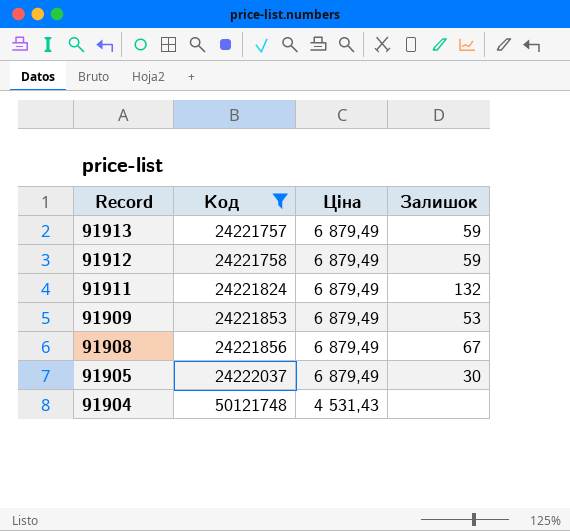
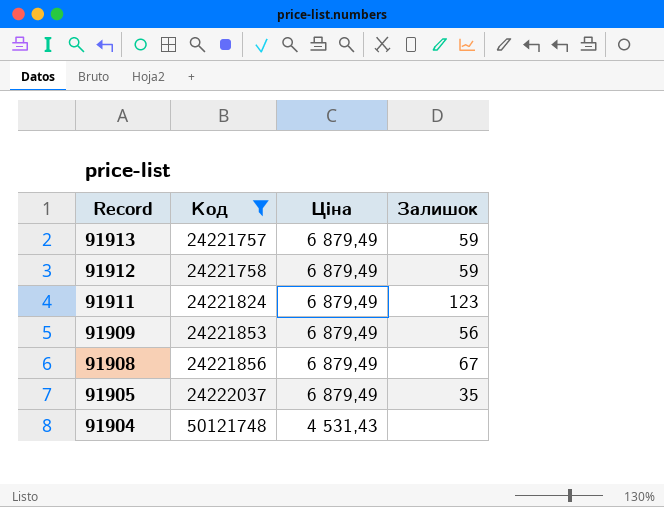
91911 | Залишок: 132 -> 123
91909 | Залишок: 53 -> 56
91905 | Залишок: 30 -> 35

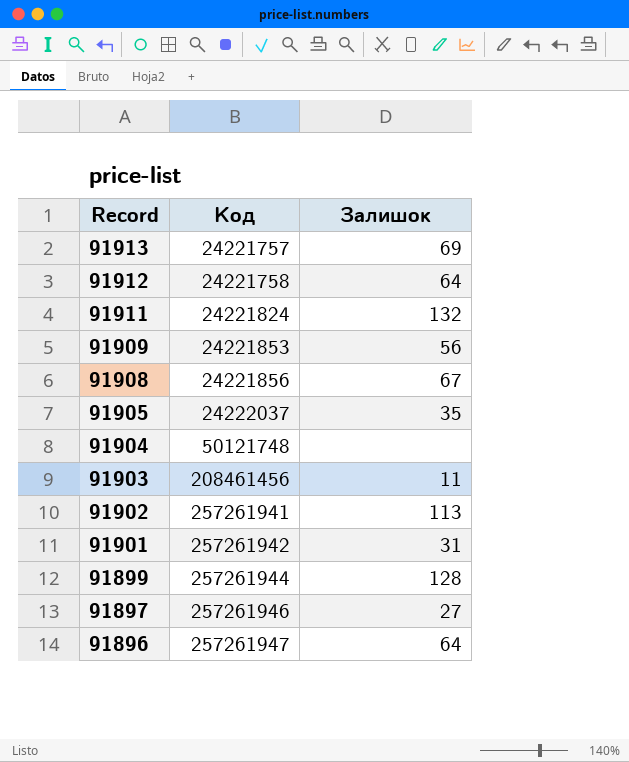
filter: Код <= 50121748 -> none
column Ціна | position: 3 -> none
91913 | Залишок: 59 -> 69
91912 | Залишок: 59 -> 64
91911 | Залишок: 123 -> 132

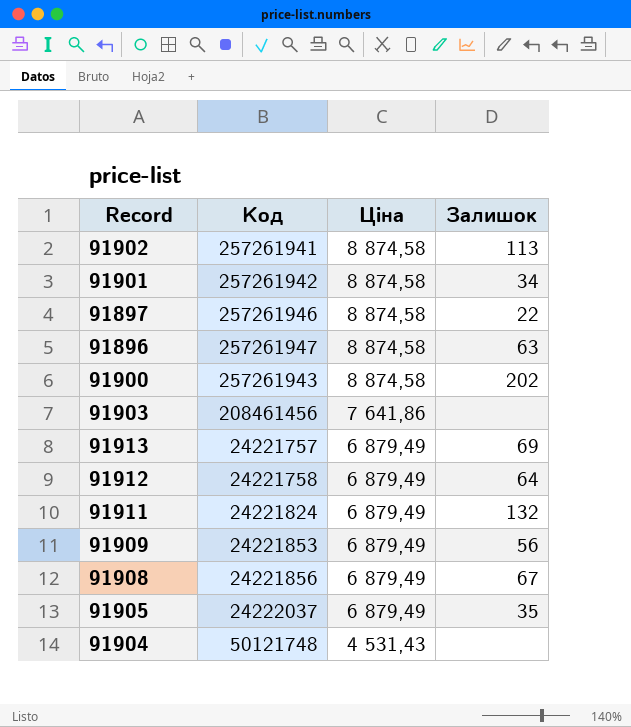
row order: Record descending -> Ціна descending
column Ціна | position: none -> 3
row 91899: 257261944 | 128 -> none
91901 | Залишок: 31 -> 34
91897 | Залишок: 27 -> 22
91896 | Залишок: 64 -> 63
row 91900: none -> 257261943 | 8 874,58 | 202
91903 | Залишок: 11 -> none

